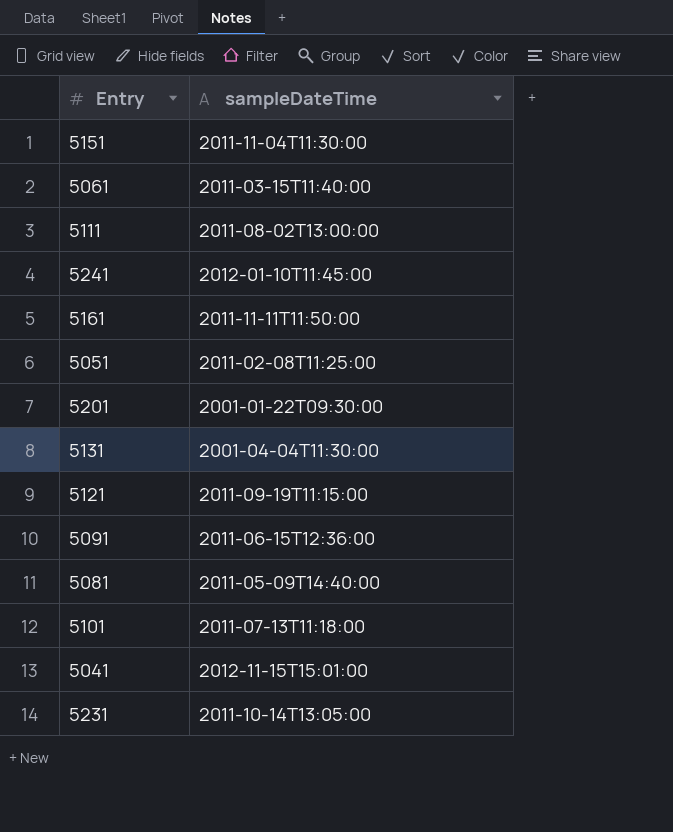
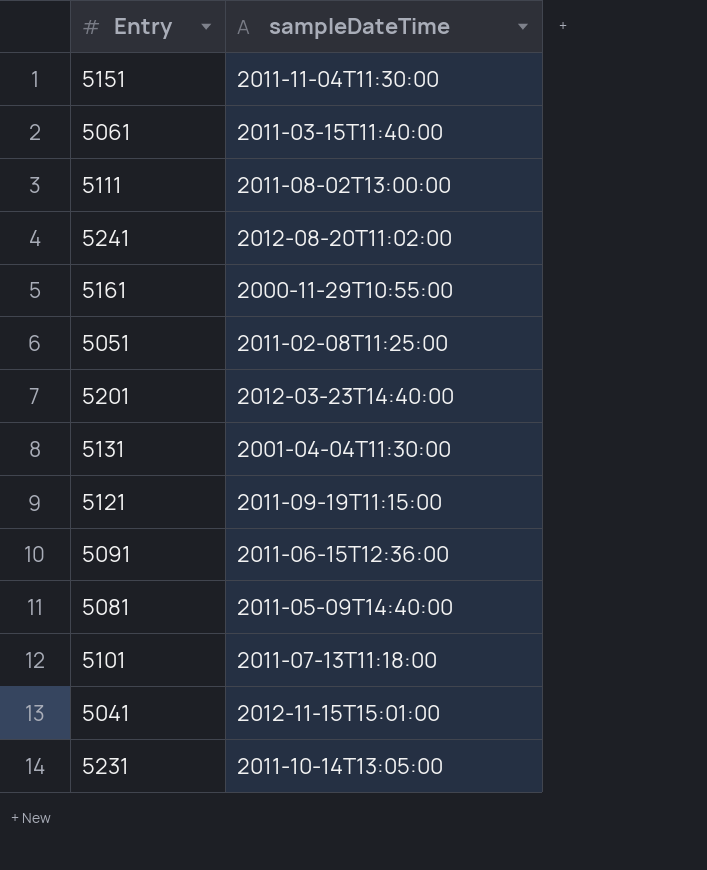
5241 | sampleDateTime: 2012-01-10T11:45:00 -> 2012-08-20T11:02:00
5161 | sampleDateTime: 2011-11-11T11:50:00 -> 2000-11-29T10:55:00
5201 | sampleDateTime: 2001-01-22T09:30:00 -> 2012-03-23T14:40:00

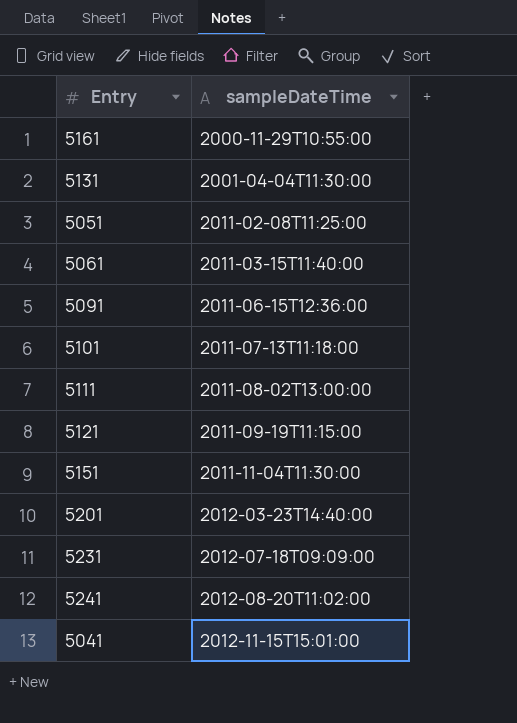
row order: none -> sampleDateTime ascending
row 5081: 2011-05-09T14:40:00 -> none
5231 | sampleDateTime: 2011-10-14T13:05:00 -> 2012-07-18T09:09:00

